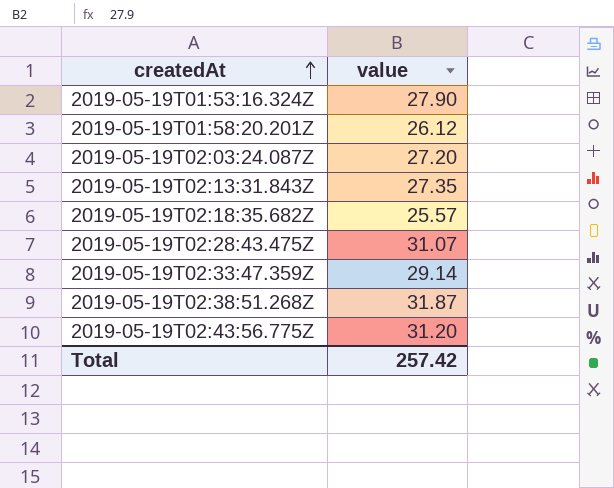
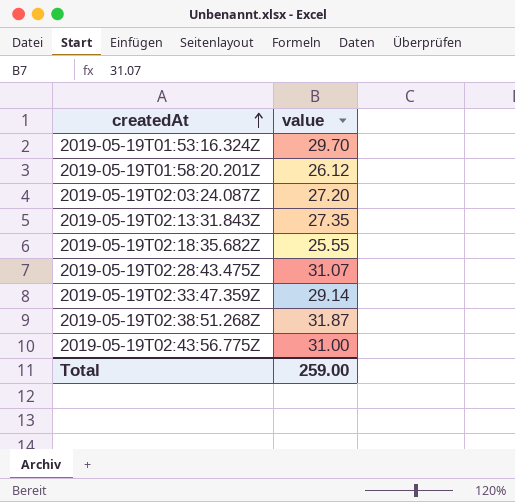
2019-05-19T01:53:16.324Z | value: 27.90 -> 29.70
2019-05-19T02:18:35.682Z | value: 25.57 -> 25.55
2019-05-19T02:43:56.775Z | value: 31.20 -> 31.00
Total | value: 257.42 -> 259.00

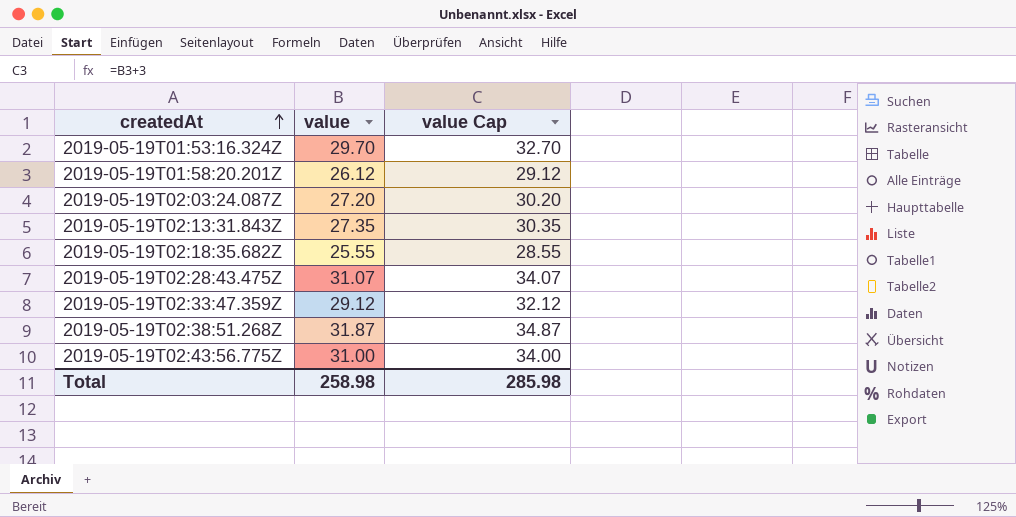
column value Cap | formula: none -> [value] + 3
2019-05-19T02:33:47.359Z | value: 29.14 -> 29.12
Total | value: 259.00 -> 258.98

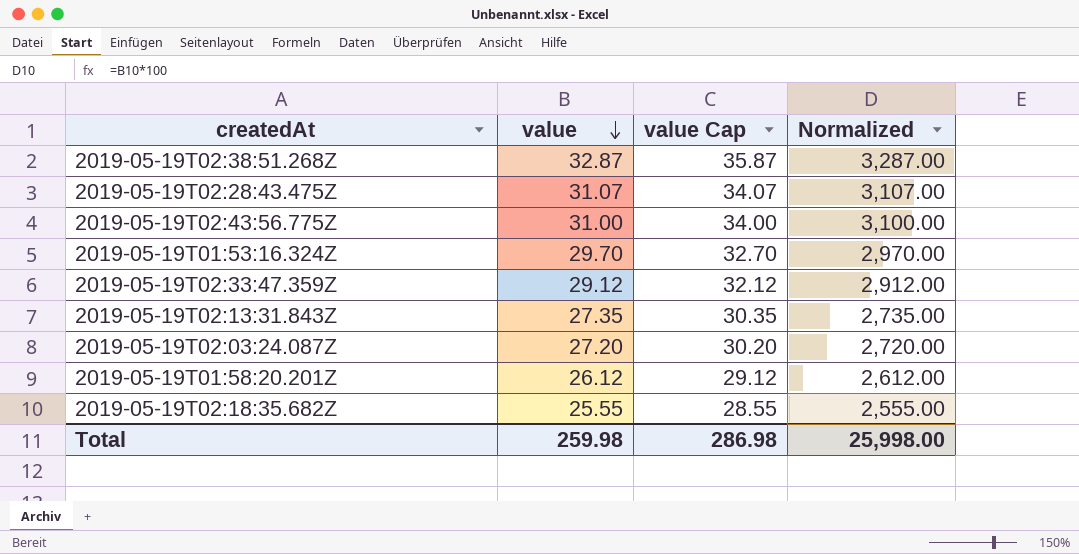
row order: createdAt ascending -> value descending
column Normalized | formula: none -> [value] * 100
2019-05-19T02:38:51.268Z | value: 31.87 -> 32.87
2019-05-19T02:38:51.268Z | value Cap: 34.87 -> 35.87
Total | value: 258.98 -> 259.98
Total | value Cap: 285.98 -> 286.98

